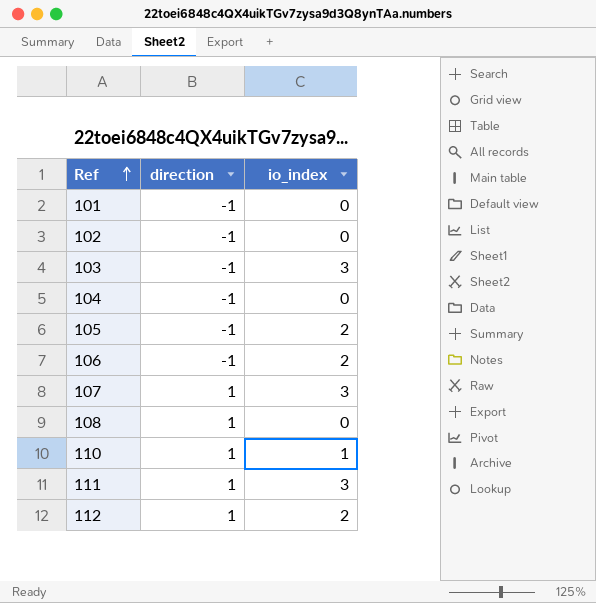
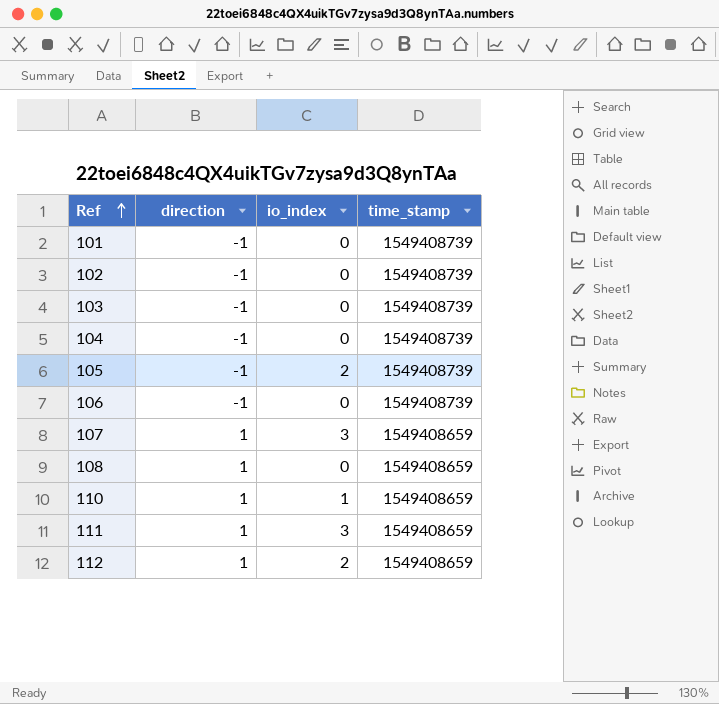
column time_stamp | position: none -> 4
103 | io_index: 3 -> 0
106 | io_index: 2 -> 0

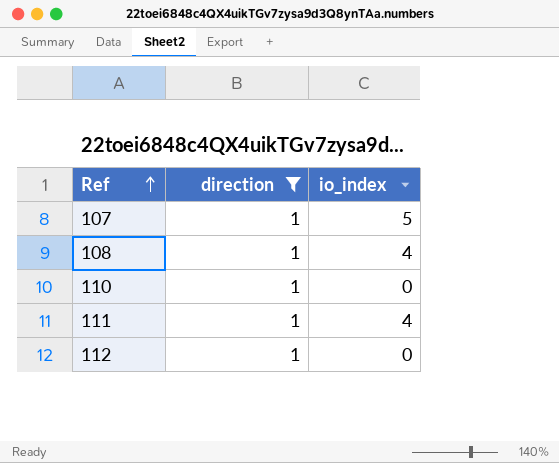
filter: none -> direction = 1
column time_stamp | position: 4 -> none
107 | io_index: 3 -> 5
108 | io_index: 0 -> 4
110 | io_index: 1 -> 0
111 | io_index: 3 -> 4
112 | io_index: 2 -> 0

